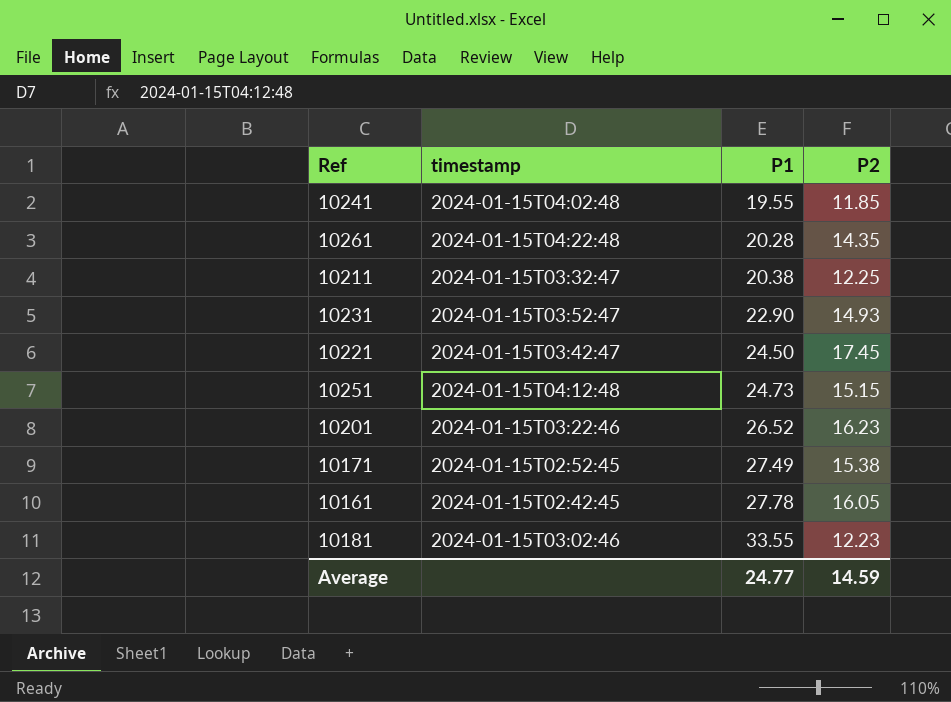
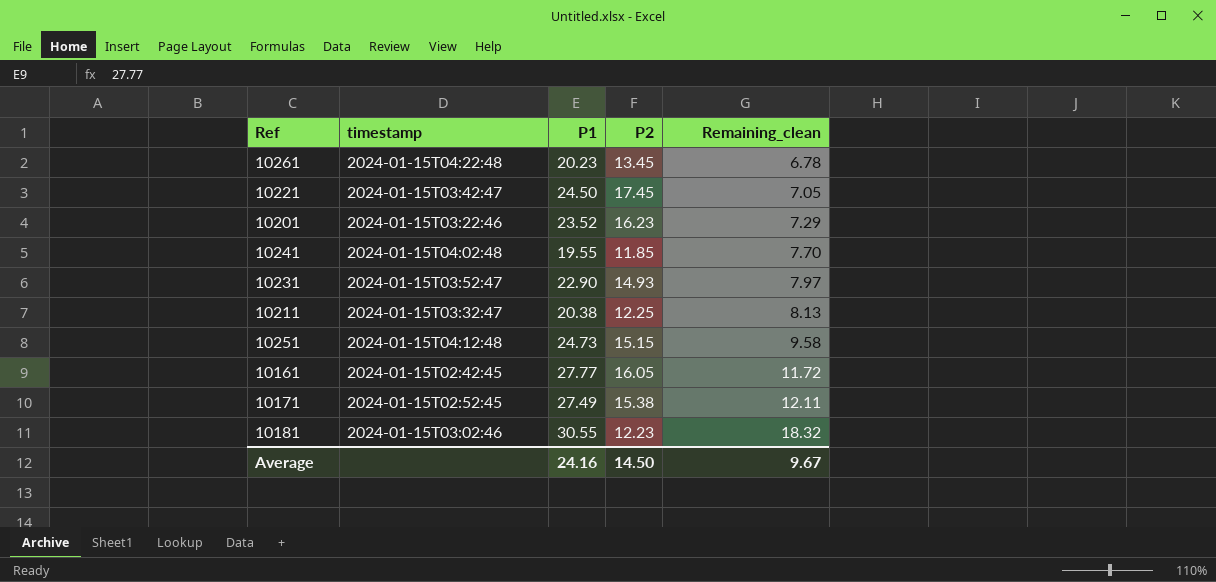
row order: P1 ascending -> Remaining_clean ascending
column Remaining_clean | formula: none -> [P1] - [P2]
10261 | P1: 20.28 -> 20.23
10261 | P2: 14.35 -> 13.45
10201 | P1: 26.52 -> 23.52
10161 | P1: 27.78 -> 27.77
10181 | P1: 33.55 -> 30.55
Average | P1: 24.77 -> 24.16
Average | P2: 14.59 -> 14.50

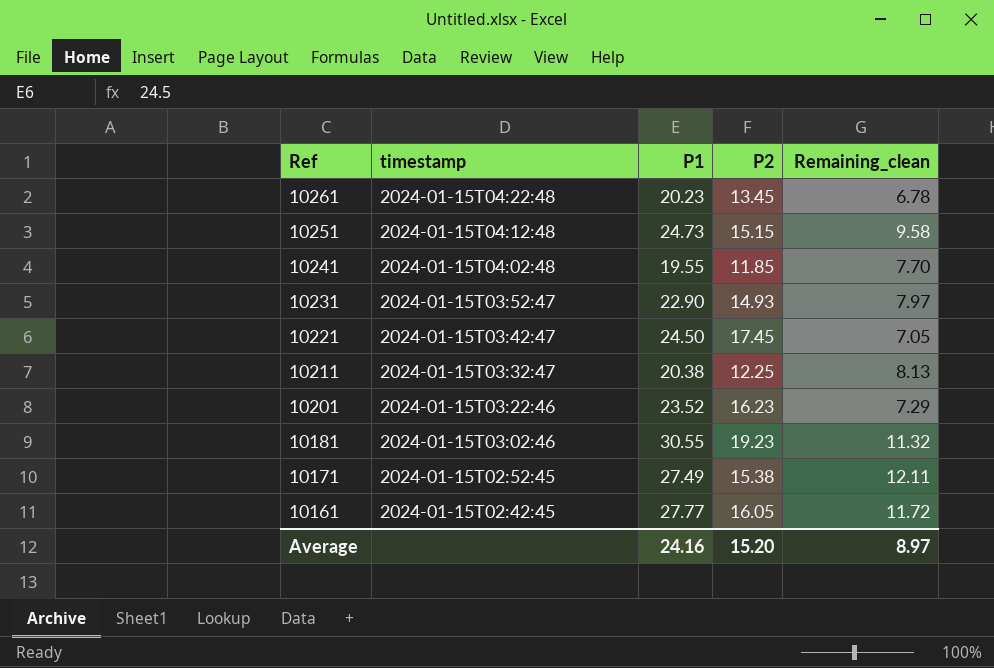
row order: Remaining_clean ascending -> Ref descending
10181 | P2: 12.23 -> 19.23
10181 | Remaining_clean: 18.32 -> 11.32
Average | P2: 14.50 -> 15.20
Average | Remaining_clean: 9.67 -> 8.97

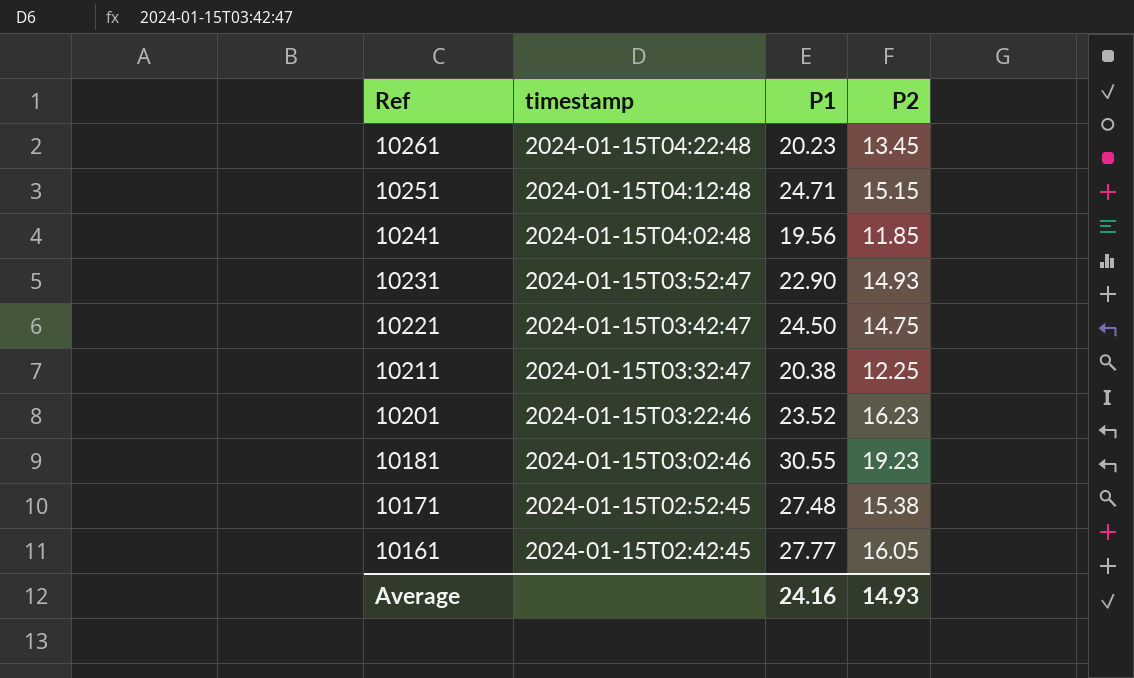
column Remaining_clean | formula: [P1] - [P2] -> none
10251 | P1: 24.73 -> 24.71
10241 | P1: 19.55 -> 19.56
10221 | P2: 17.45 -> 14.75
10171 | P1: 27.49 -> 27.48
Average | P2: 15.20 -> 14.93

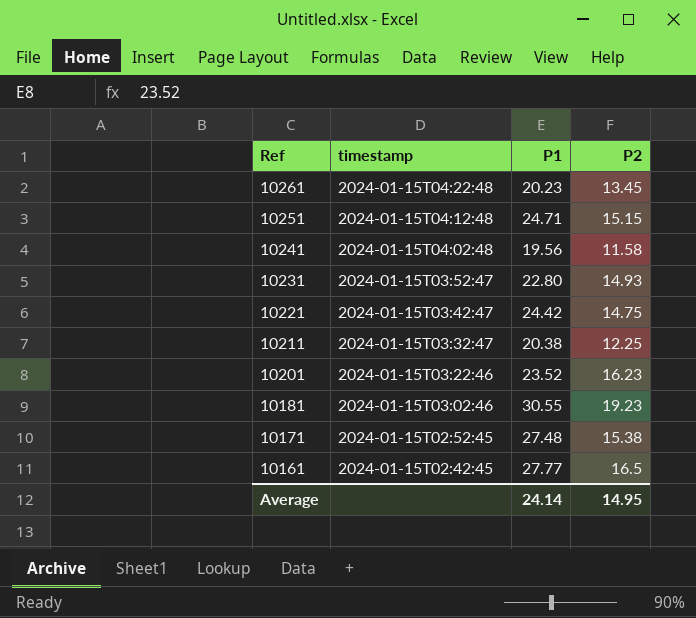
10241 | P2: 11.85 -> 11.58
10231 | P1: 22.90 -> 22.80
10221 | P1: 24.50 -> 24.42
10161 | P2: 16.05 -> 16.5
Average | P1: 24.16 -> 24.14
Average | P2: 14.93 -> 14.95

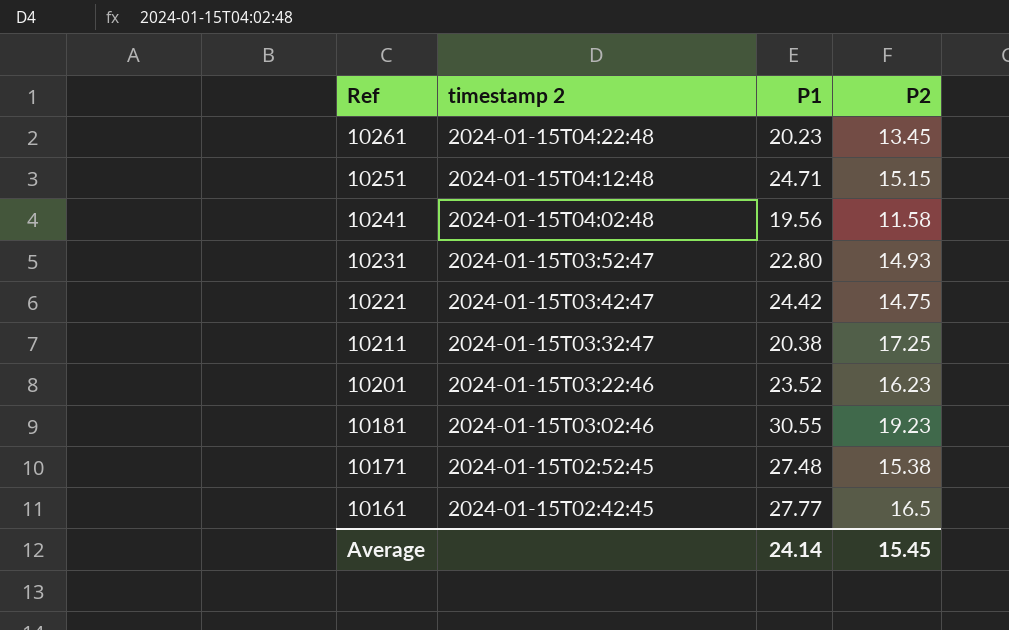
column name: timestamp -> timestamp 2
10211 | P2: 12.25 -> 17.25
Average | P2: 14.95 -> 15.45

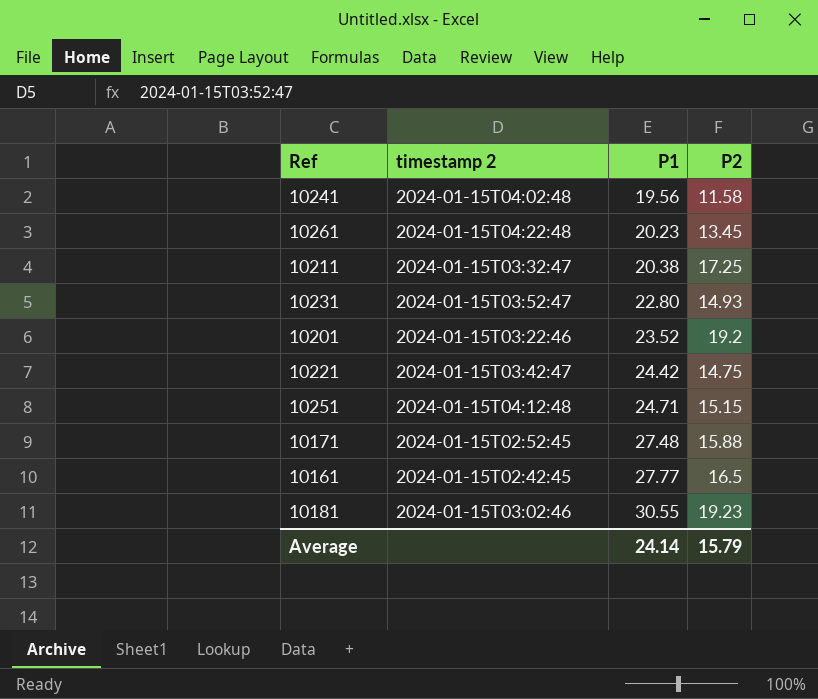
row order: Ref descending -> P1 ascending
10201 | P2: 16.23 -> 19.2
10171 | P2: 15.38 -> 15.88
Average | P2: 15.45 -> 15.79

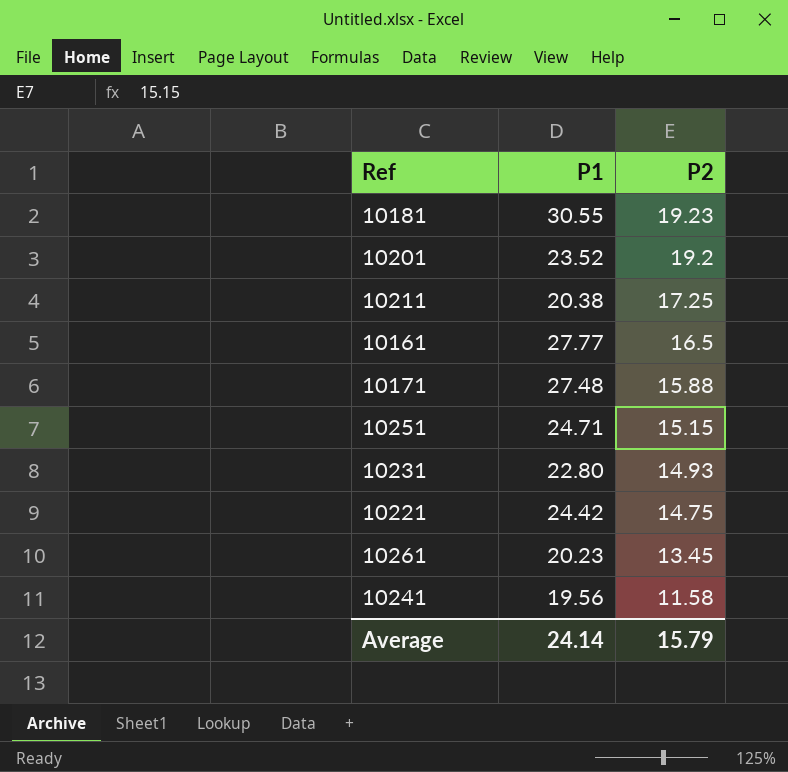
row order: P1 ascending -> P2 descending
column timestamp 2 | position: 2 -> none

